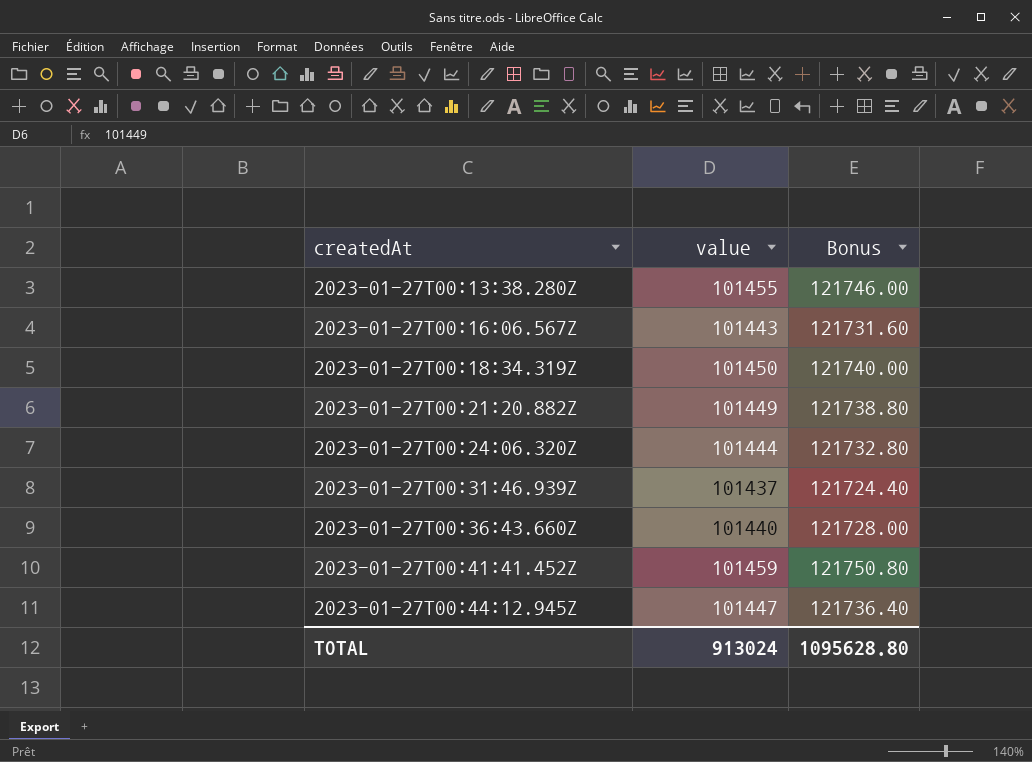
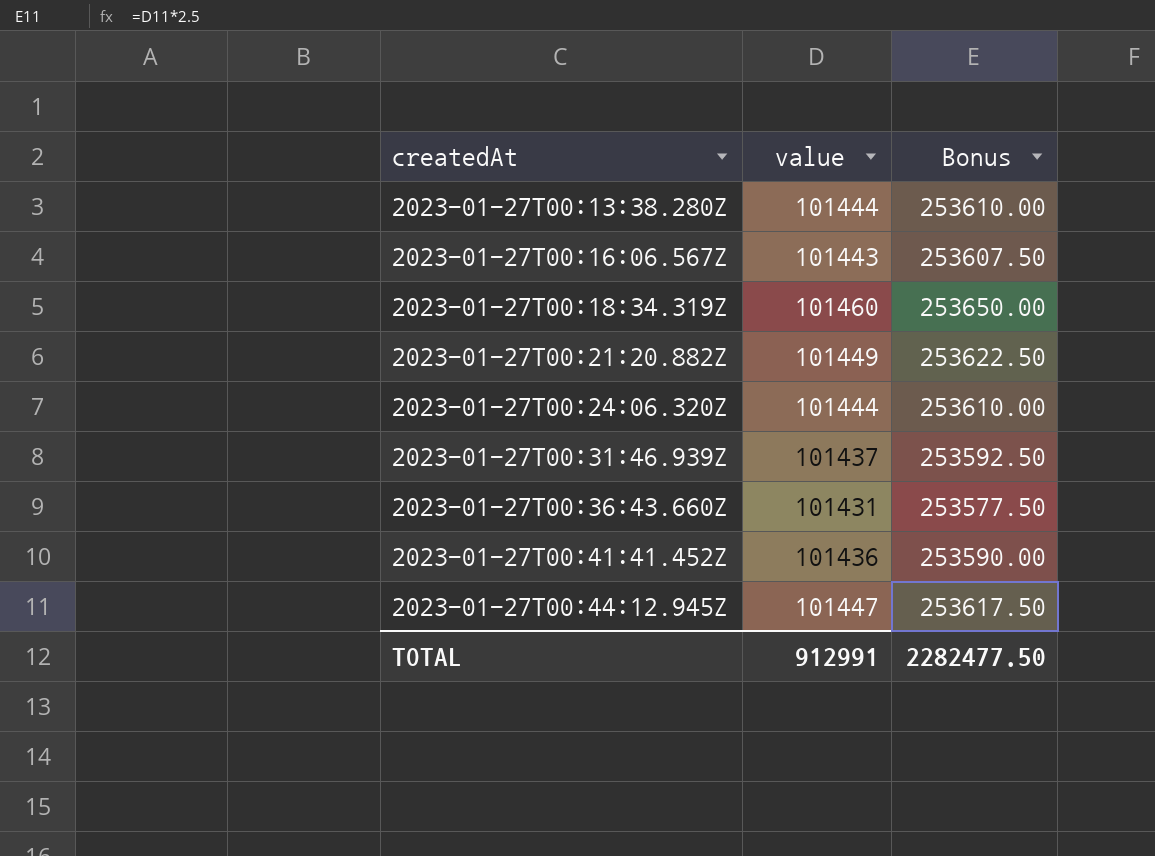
column Bonus | formula: [value] * 1.2 -> [value] * 2.5
2023-01-27T00:13:38.280Z | value: 101455 -> 101444
2023-01-27T00:18:34.319Z | value: 101450 -> 101460
2023-01-27T00:36:43.660Z | value: 101440 -> 101431
2023-01-27T00:41:41.452Z | value: 101459 -> 101436
TOTAL | value: 913024 -> 912991
TOTAL | Bonus: 1095628.80 -> 2282477.50

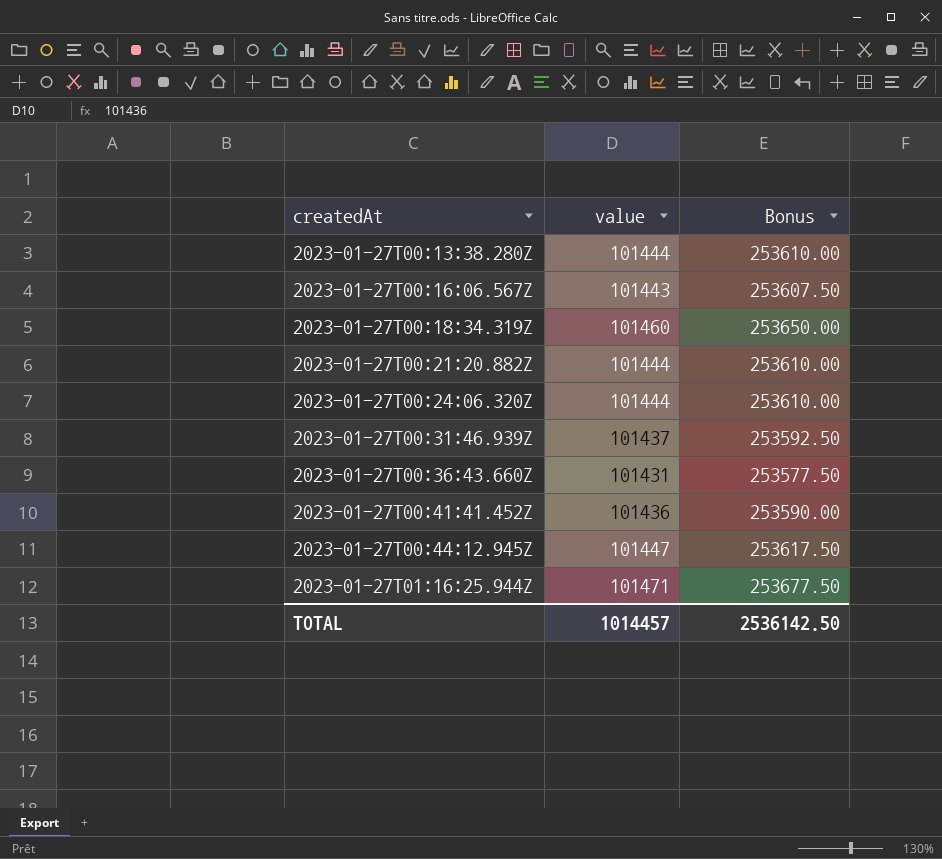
2023-01-27T00:21:20.882Z | value: 101449 -> 101444
2023-01-27T00:21:20.882Z | Bonus: 253622.50 -> 253610.00
row 2023-01-27T01:16:25.944Z: none -> 101471 | 253677.50
TOTAL | value: 912991 -> 1014457
TOTAL | Bonus: 2282477.50 -> 2536142.50

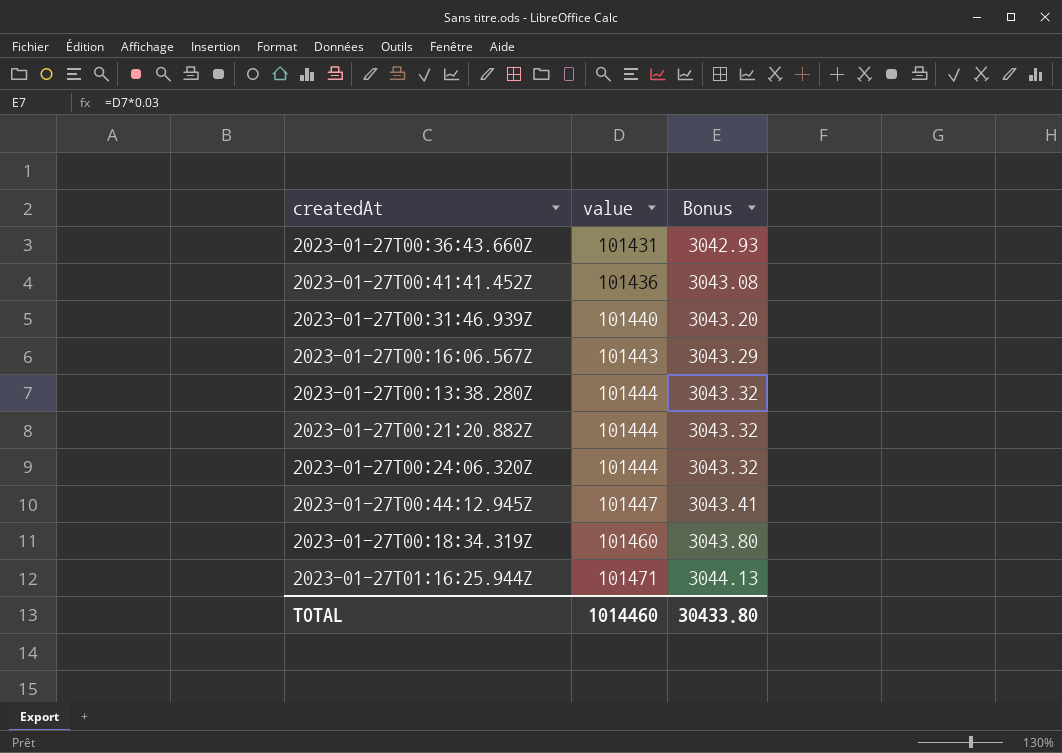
row order: createdAt ascending -> value ascending
column Bonus | formula: [value] * 2.5 -> [value] * 0.03
2023-01-27T00:31:46.939Z | value: 101437 -> 101440
TOTAL | value: 1014457 -> 1014460
TOTAL | Bonus: 2536142.50 -> 30433.80

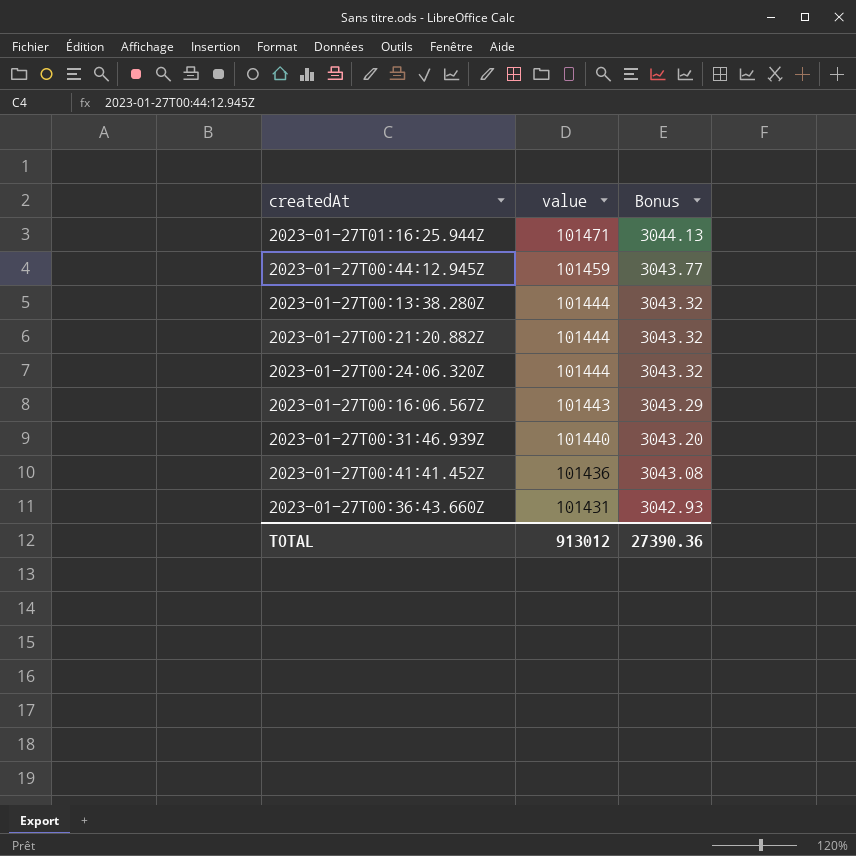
row order: value ascending -> value descending
row 2023-01-27T00:18:34.319Z: 101460 | 3043.80 -> none
2023-01-27T00:44:12.945Z | value: 101447 -> 101459
2023-01-27T00:44:12.945Z | Bonus: 3043.41 -> 3043.77
TOTAL | value: 1014460 -> 913012
TOTAL | Bonus: 30433.80 -> 27390.36

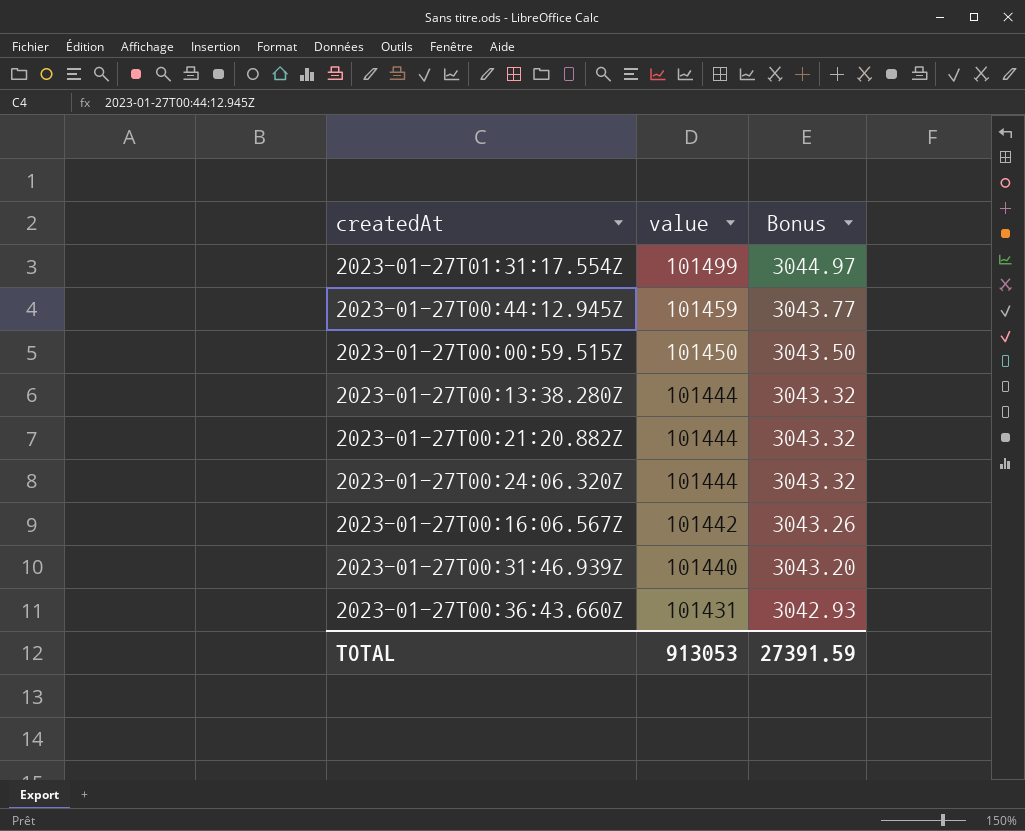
row 2023-01-27T01:16:25.944Z: 101471 | 3044.13 -> none
row 2023-01-27T00:41:41.452Z: 101436 | 3043.08 -> none
row 2023-01-27T01:31:17.554Z: none -> 101499 | 3044.97
row 2023-01-27T00:00:59.515Z: none -> 101450 | 3043.50
2023-01-27T00:16:06.567Z | value: 101443 -> 101442
2023-01-27T00:16:06.567Z | Bonus: 3043.29 -> 3043.26
TOTAL | value: 913012 -> 913053
TOTAL | Bonus: 27390.36 -> 27391.59

